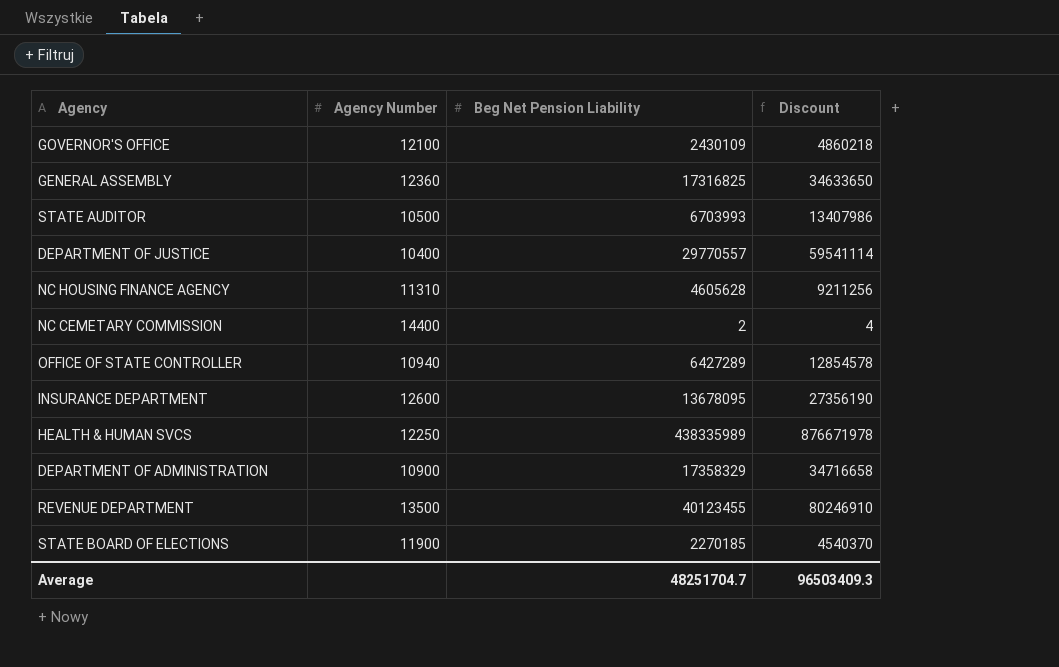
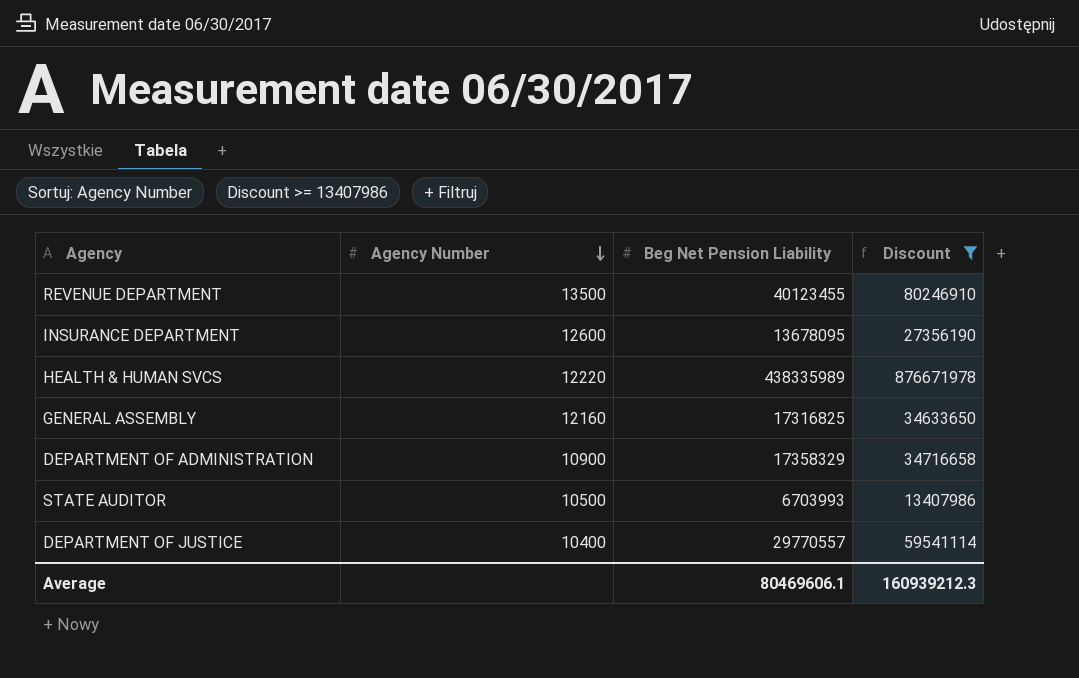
filter: none -> Discount >= 13407986
row order: none -> Agency Number descending
HEALTH & HUMAN SVCS | Agency Number: 12250 -> 12220
GENERAL ASSEMBLY | Agency Number: 12360 -> 12160
Average | Beg Net Pension Liability: 48251704.7 -> 80469606.1
Average | Discount: 96503409.3 -> 160939212.3

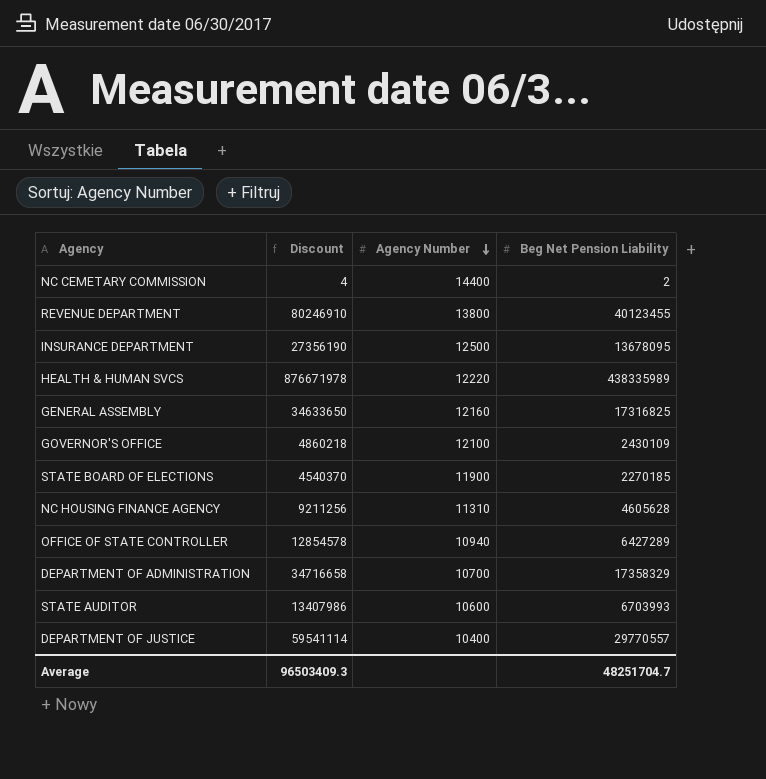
filter: Discount >= 13407986 -> none
column Discount | position: 4 -> 2
REVENUE DEPARTMENT | Agency Number: 13500 -> 13800
INSURANCE DEPARTMENT | Agency Number: 12600 -> 12500
DEPARTMENT OF ADMINISTRATION | Agency Number: 10900 -> 10700
STATE AUDITOR | Agency Number: 10500 -> 10600
Average | Discount: 160939212.3 -> 96503409.3
Average | Beg Net Pension Liability: 80469606.1 -> 48251704.7

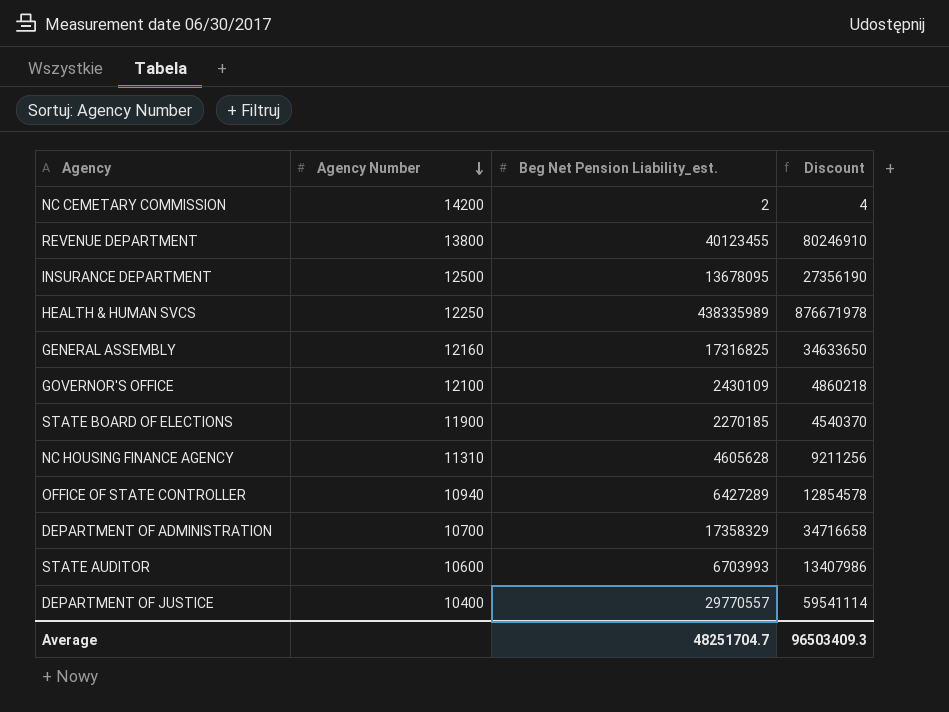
column name: Beg Net Pension Liability -> Beg Net Pension Liability_est.
column Discount | position: 2 -> 4
NC CEMETARY COMMISSION | Agency Number: 14400 -> 14200
HEALTH & HUMAN SVCS | Agency Number: 12220 -> 12250

